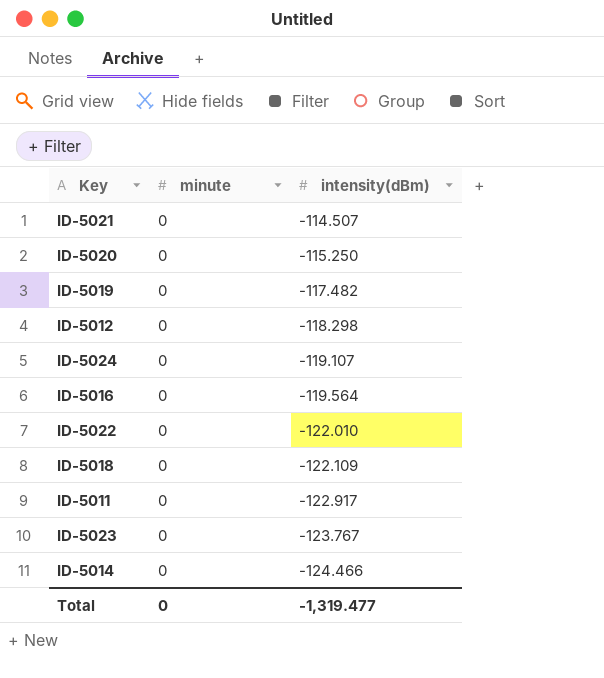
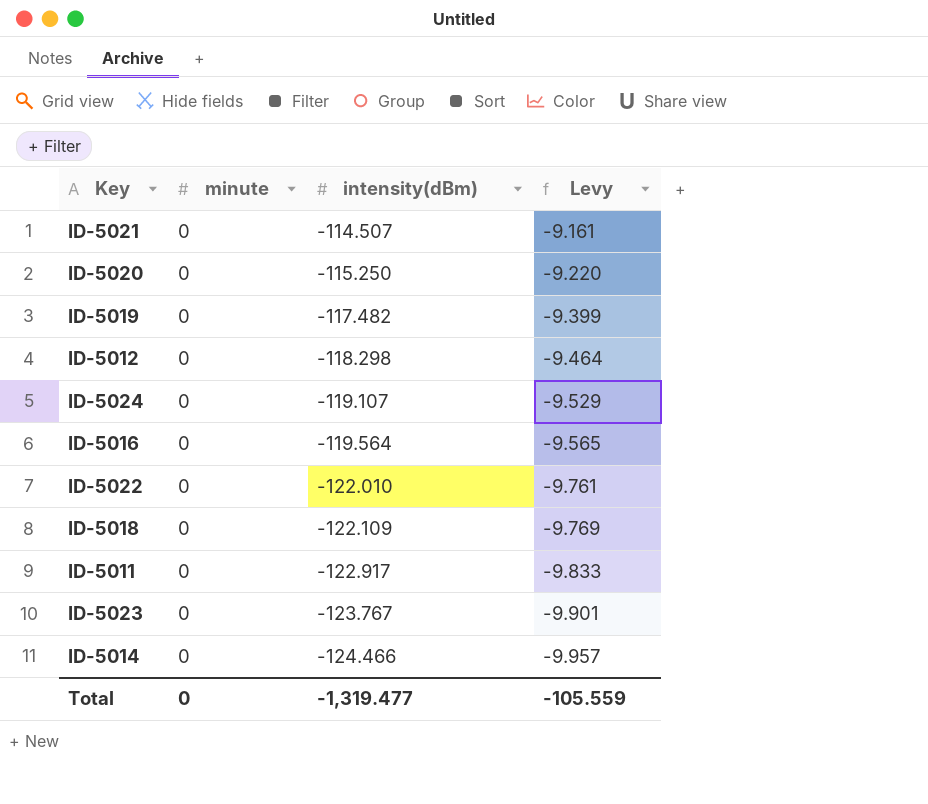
column Levy | formula: none -> [intensity(dBm)] * 0.08

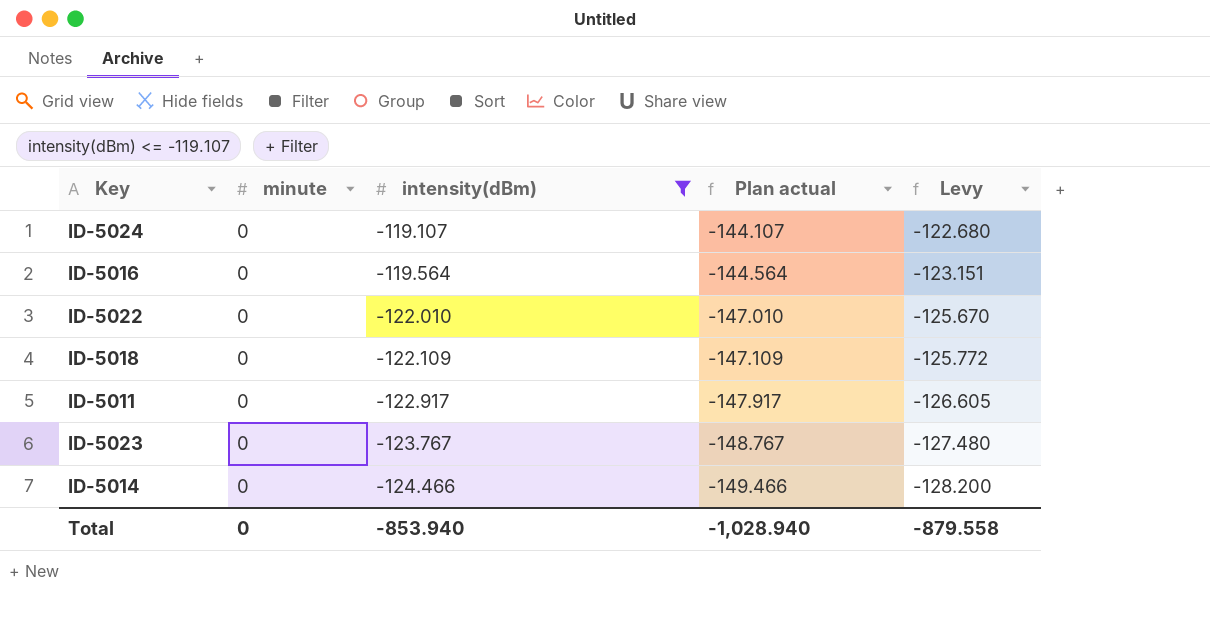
filter: none -> intensity(dBm) <= -119.107
column Plan actual | formula: none -> [intensity(dBm)] - 25
column Levy | formula: [intensity(dBm)] * 0.08 -> [intensity(dBm)] * 1.03
Total | intensity(dBm): -1,319.477 -> -853.940
Total | Levy: -105.559 -> -879.558

